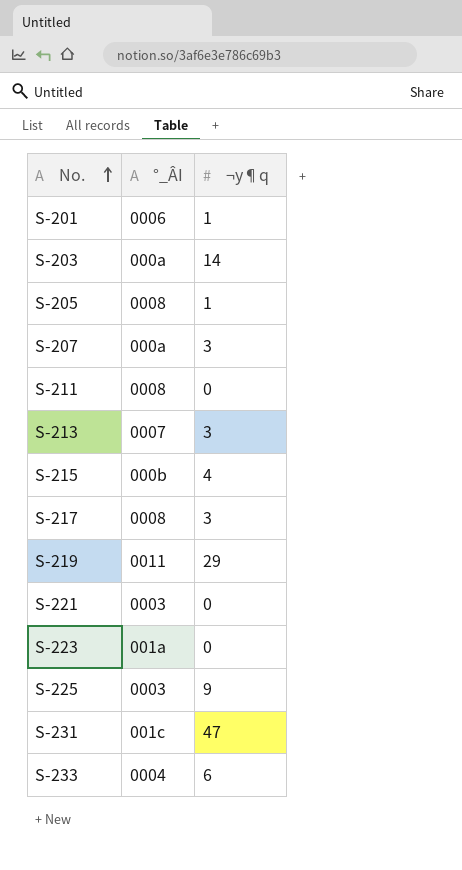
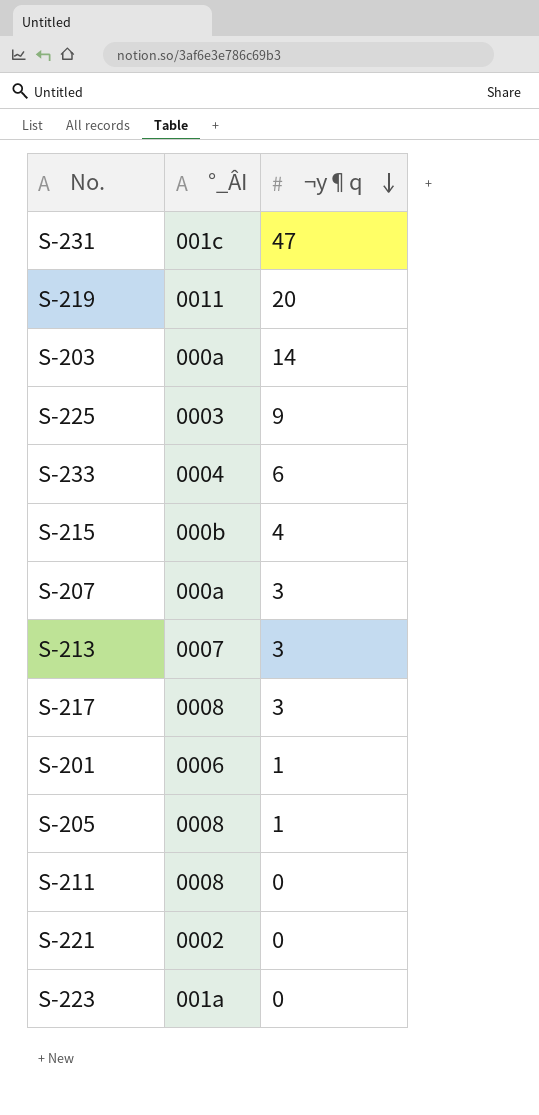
row order: No. ascending -> ¬y¶q descending
S-219 | ¬y¶q: 29 -> 20
S-221 | °_ÂI: 0003 -> 0002

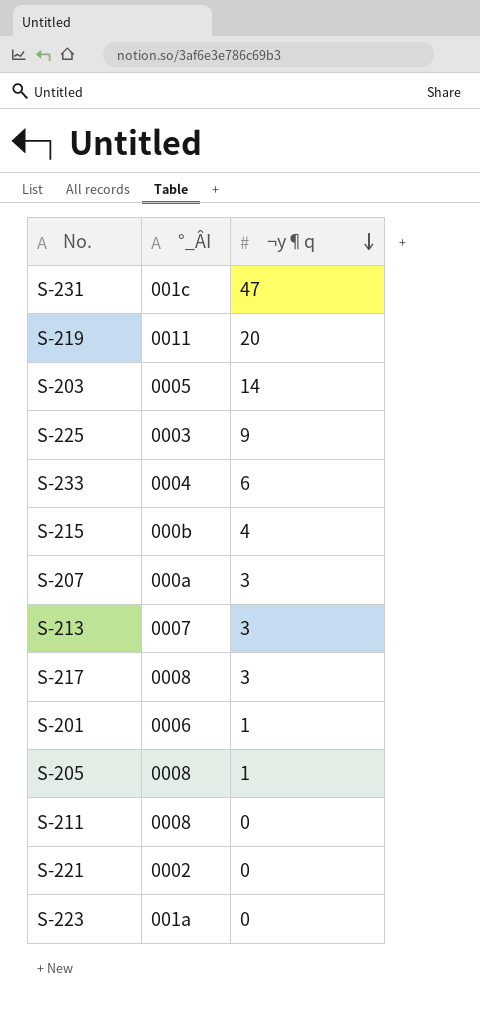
S-203 | °_ÂI: 000a -> 0005

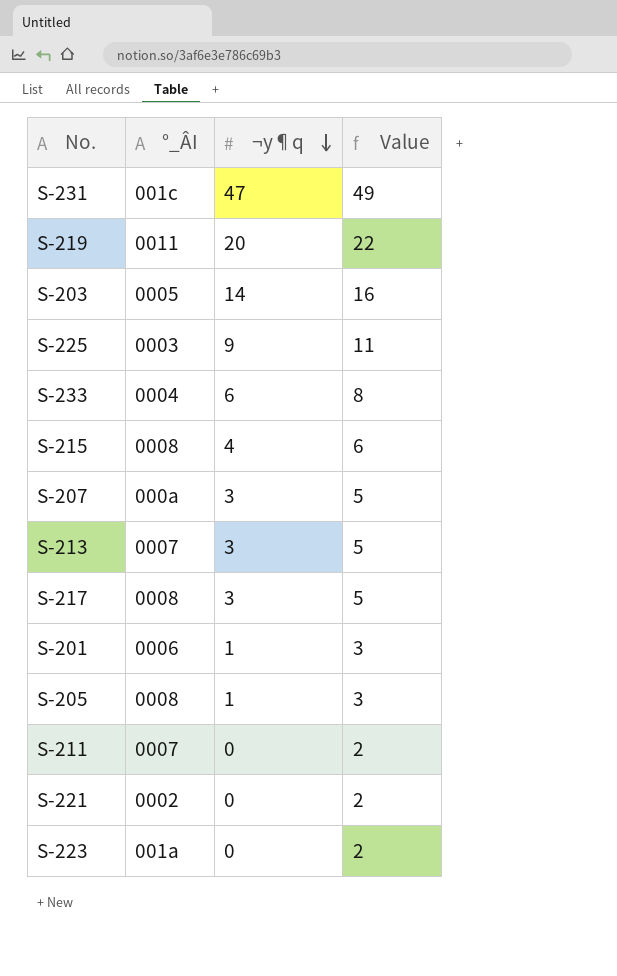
column Value | formula: none -> [¬y¶q] + 2
S-215 | °_ÂI: 000b -> 0008
S-211 | °_ÂI: 0008 -> 0007

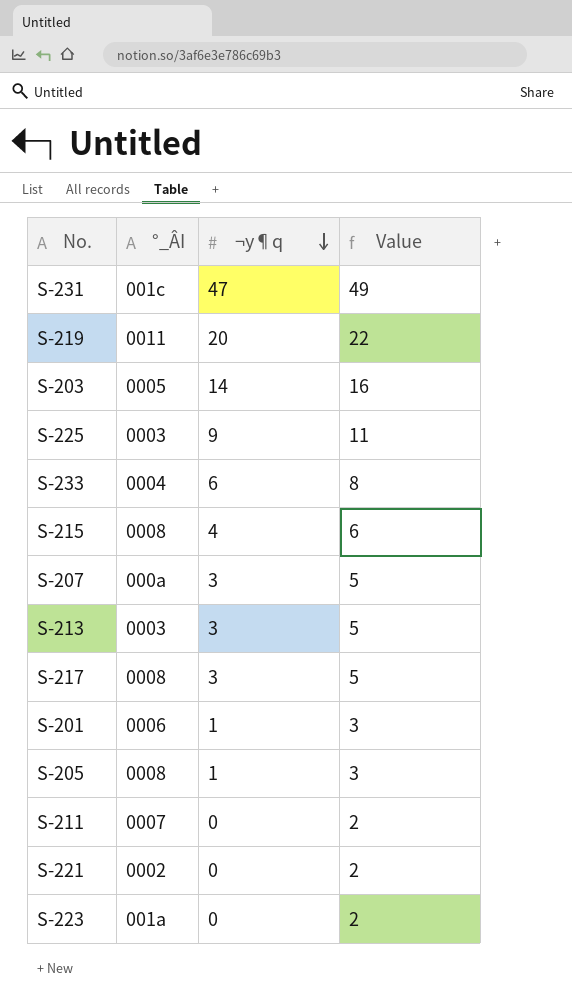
S-213 | °_ÂI: 0007 -> 0003

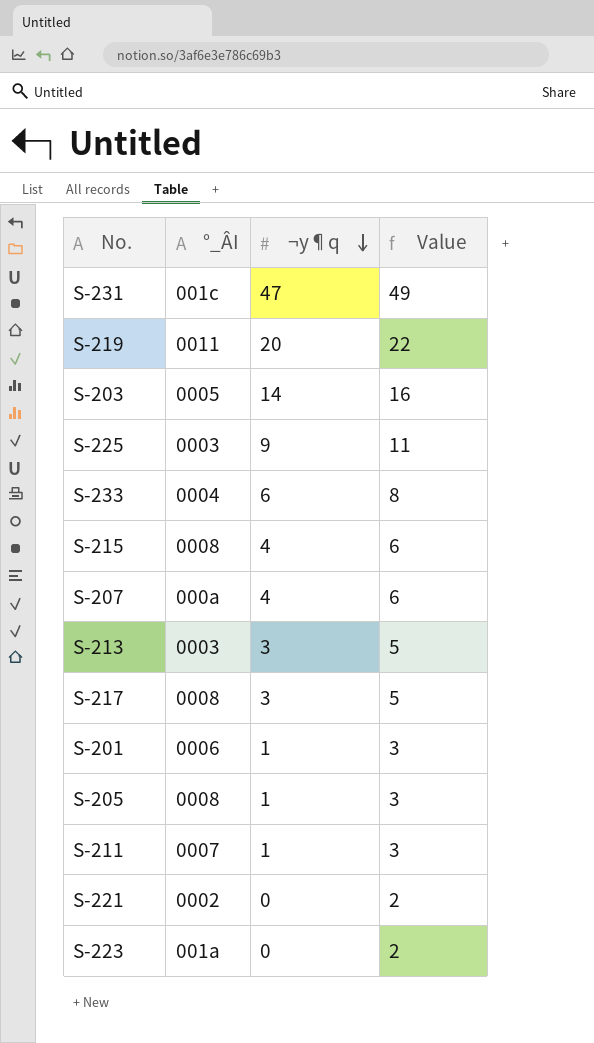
S-207 | ¬y¶q: 3 -> 4
S-207 | Value: 5 -> 6
S-211 | ¬y¶q: 0 -> 1
S-211 | Value: 2 -> 3

